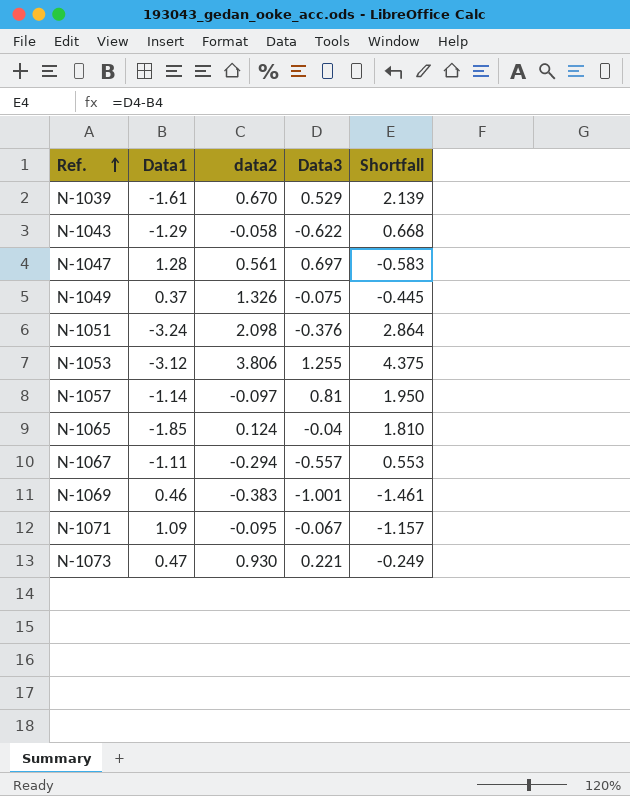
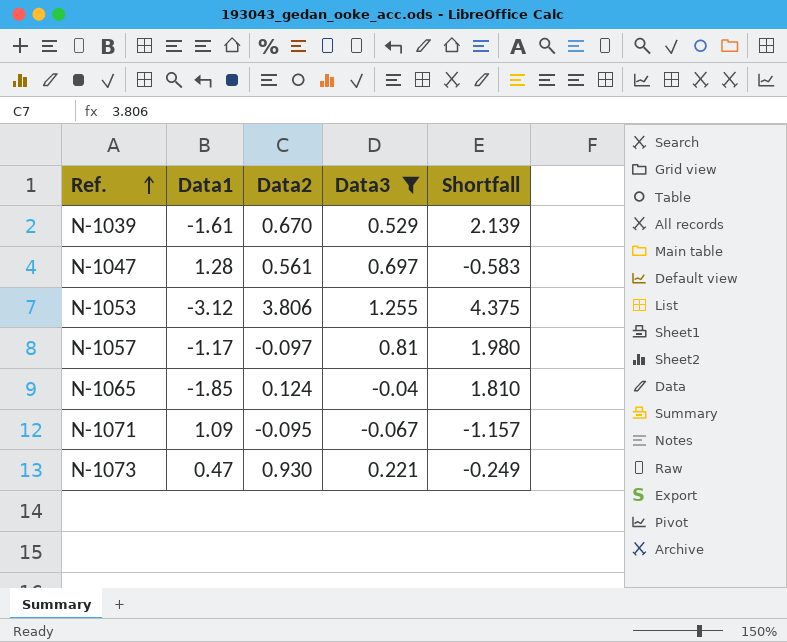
filter: none -> Data3 >= -0.067
column name: data2 -> Data2
N-1057 | Data1: -1.14 -> -1.17
N-1057 | Shortfall: 1.950 -> 1.980

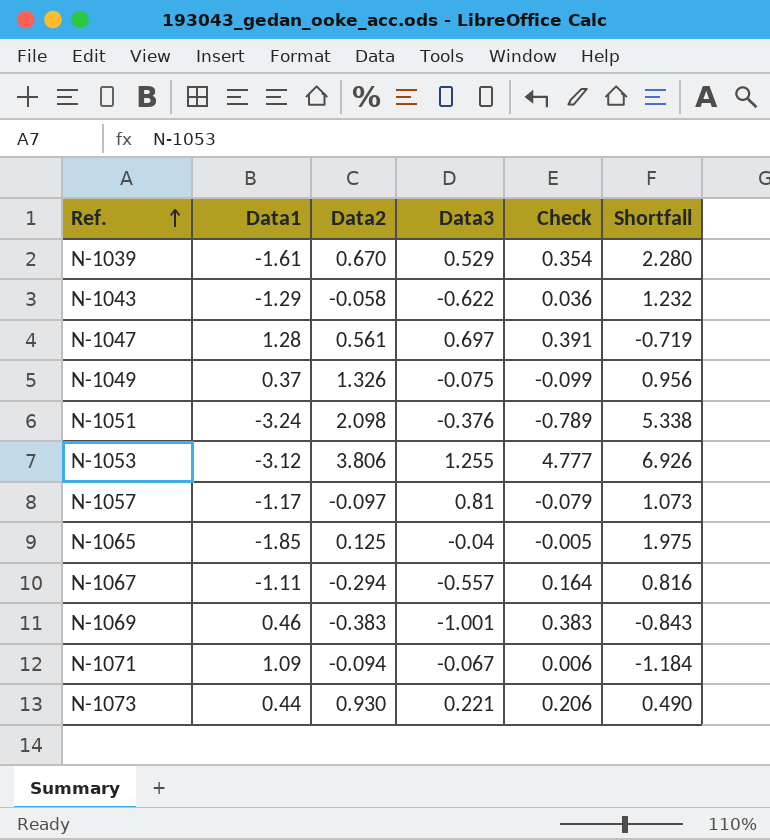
filter: Data3 >= -0.067 -> none
column Check | formula: none -> [Data2] * [Data3]
column Shortfall | formula: [Data3] - [Data1] -> [Data2] - [Data1]
N-1065 | Data2: 0.124 -> 0.125
N-1071 | Data2: -0.095 -> -0.094
N-1073 | Data1: 0.47 -> 0.44

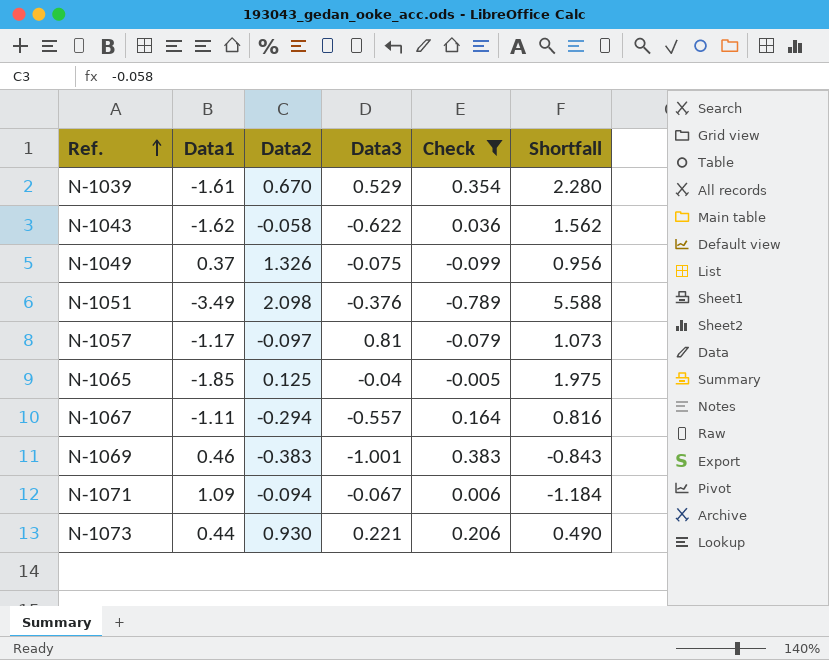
filter: none -> Check <= 0.383
N-1043 | Data1: -1.29 -> -1.62
N-1043 | Shortfall: 1.232 -> 1.562
N-1051 | Data1: -3.24 -> -3.49
N-1051 | Shortfall: 5.338 -> 5.588

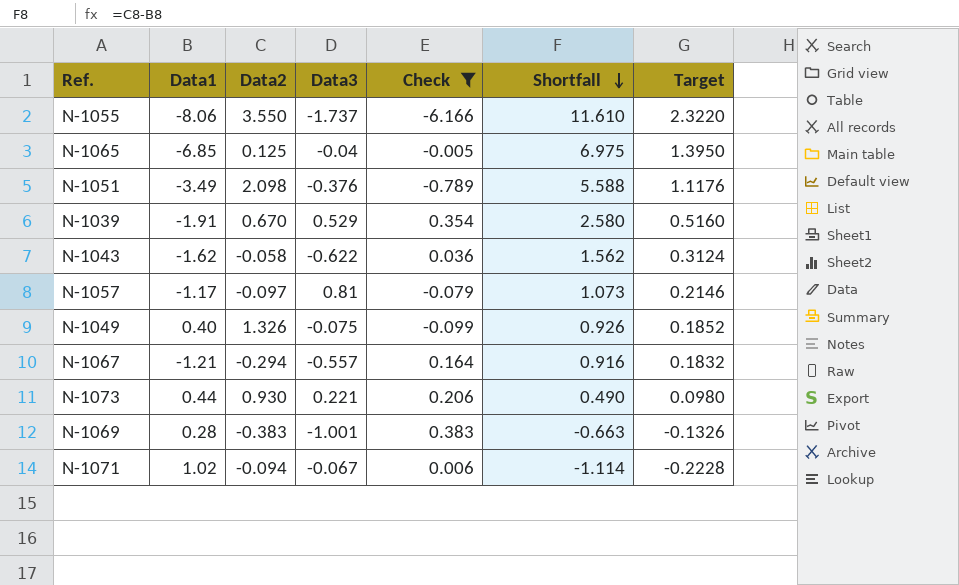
row order: Ref. ascending -> Shortfall descending
column Target | formula: none -> [Shortfall] * 0.2
row N-1055: none -> -8.06 | 3.550 | -1.737 | -6.166 | 11.610 | 2.3220
N-1065 | Data1: -1.85 -> -6.85
N-1065 | Shortfall: 1.975 -> 6.975
N-1039 | Data1: -1.61 -> -1.91
N-1039 | Shortfall: 2.280 -> 2.580
N-1049 | Data1: 0.37 -> 0.40
N-1049 | Shortfall: 0.956 -> 0.926
N-1067 | Data1: -1.11 -> -1.21
N-1067 | Shortfall: 0.816 -> 0.916
N-1069 | Data1: 0.46 -> 0.28
N-1069 | Shortfall: -0.843 -> -0.663
N-1071 | Data1: 1.09 -> 1.02
N-1071 | Shortfall: -1.184 -> -1.114

